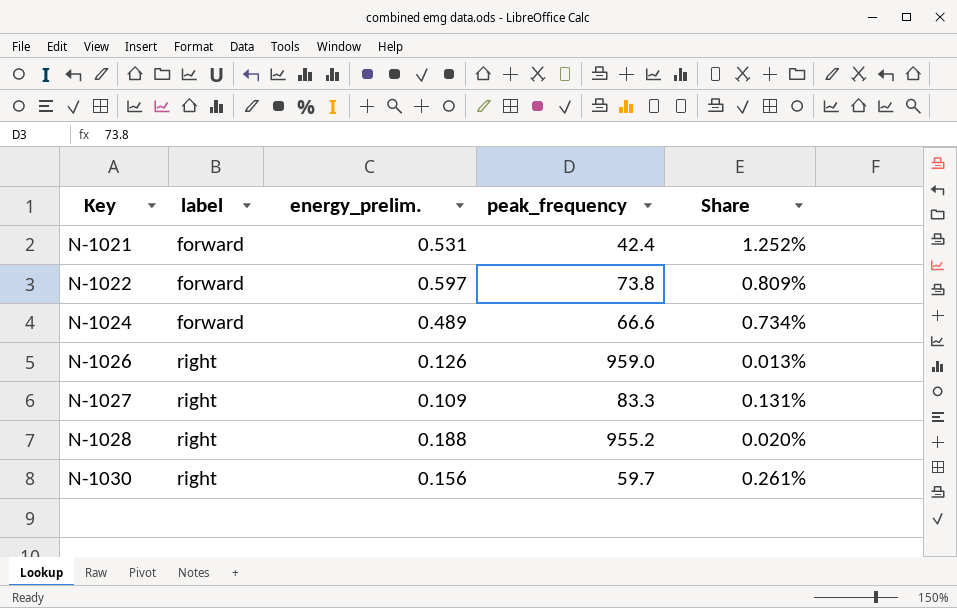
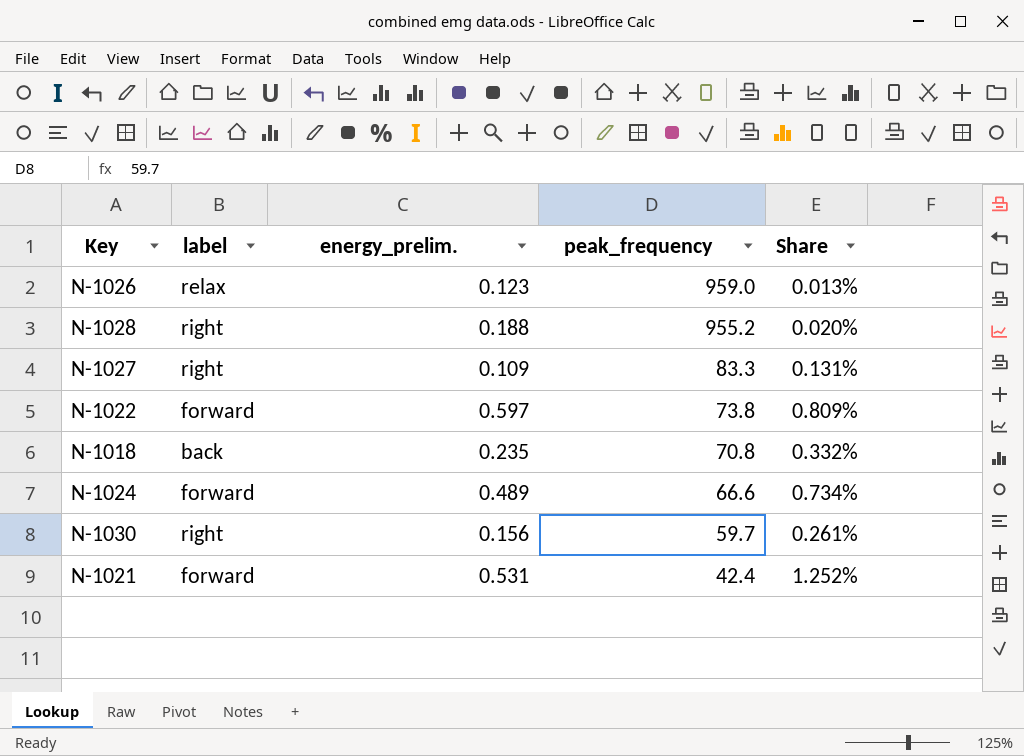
row order: Key ascending -> peak_frequency descending
N-1026 | label: right -> relax
N-1026 | energy_prelim.: 0.126 -> 0.123
row N-1018: none -> back | 0.235 | 70.8 | 0.332%

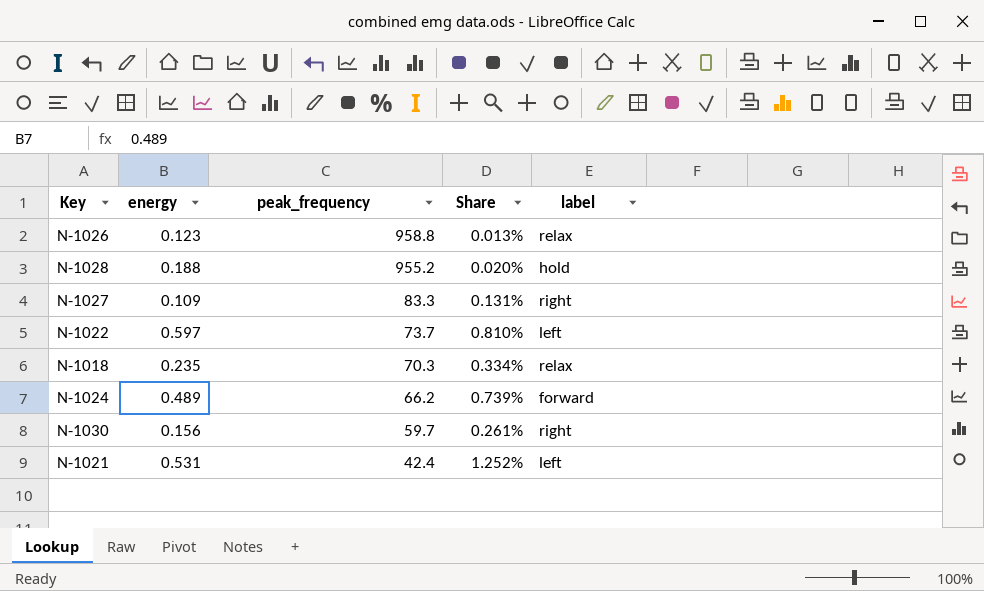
column name: energy_prelim. -> energy
column label | position: 2 -> 5
N-1026 | peak_frequency: 959.0 -> 958.8
N-1028 | label: right -> hold
N-1022 | peak_frequency: 73.8 -> 73.7
N-1022 | Share: 0.809% -> 0.810%
N-1022 | label: forward -> left
N-1018 | peak_frequency: 70.8 -> 70.3
N-1018 | Share: 0.332% -> 0.334%
N-1018 | label: back -> relax
N-1024 | peak_frequency: 66.6 -> 66.2
N-1024 | Share: 0.734% -> 0.739%
N-1021 | label: forward -> left

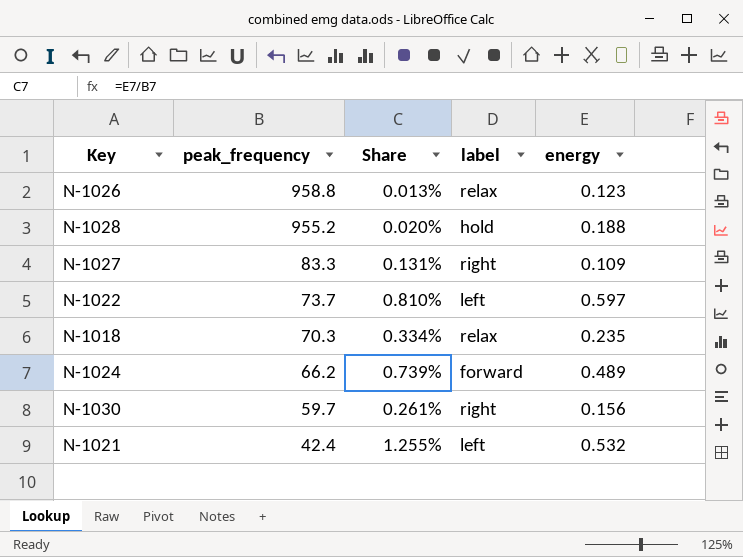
column energy | position: 2 -> 5
N-1021 | Share: 1.252% -> 1.255%
N-1021 | energy: 0.531 -> 0.532

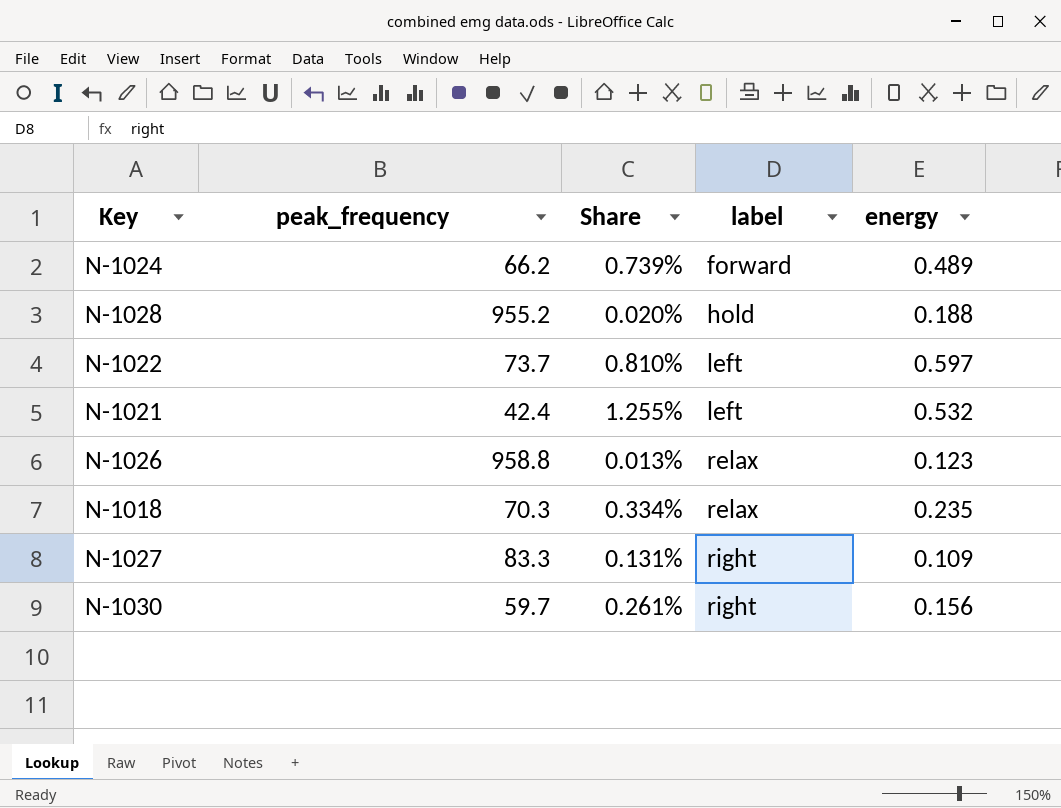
row order: peak_frequency descending -> label ascending

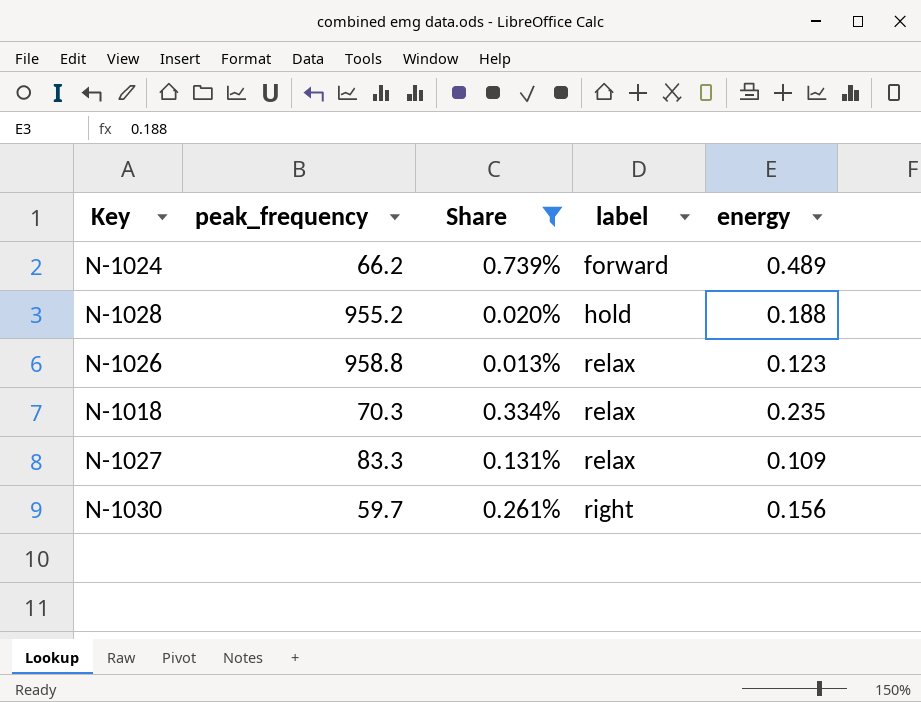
filter: none -> Share <= 0.739%
N-1027 | label: right -> relax

